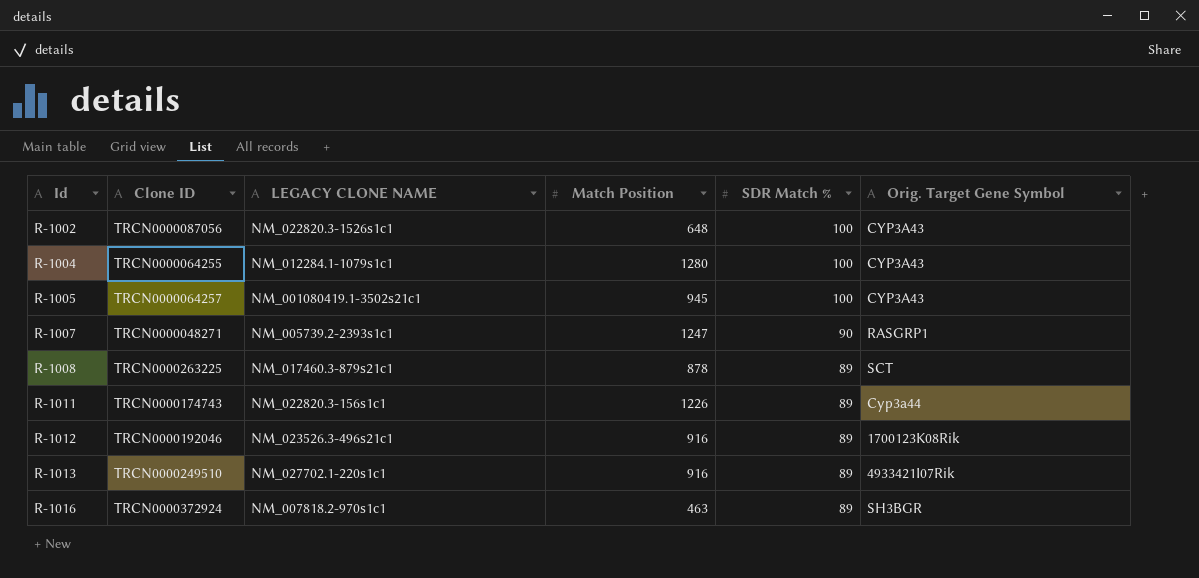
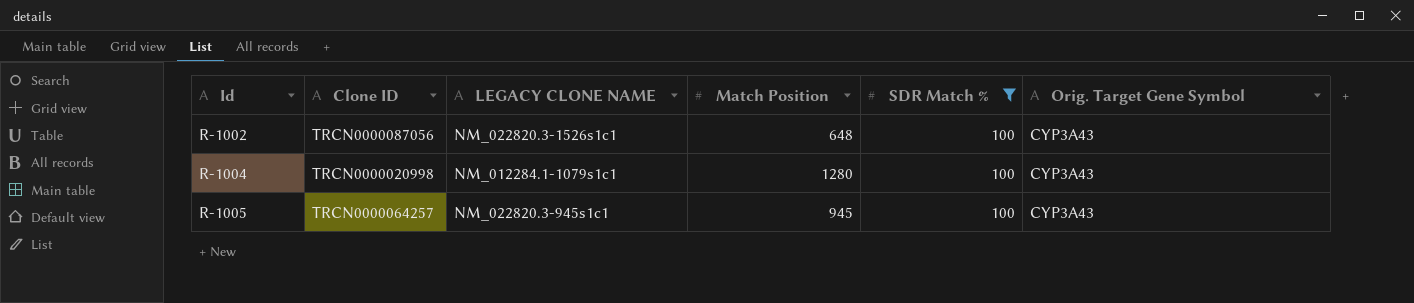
filter: none -> SDR Match % = 100
R-1004 | Clone ID: TRCN0000064255 -> TRCN0000020998
R-1005 | LEGACY CLONE NAME: NM_001080419.1-3502s21c1 -> NM_022820.3-945s1c1

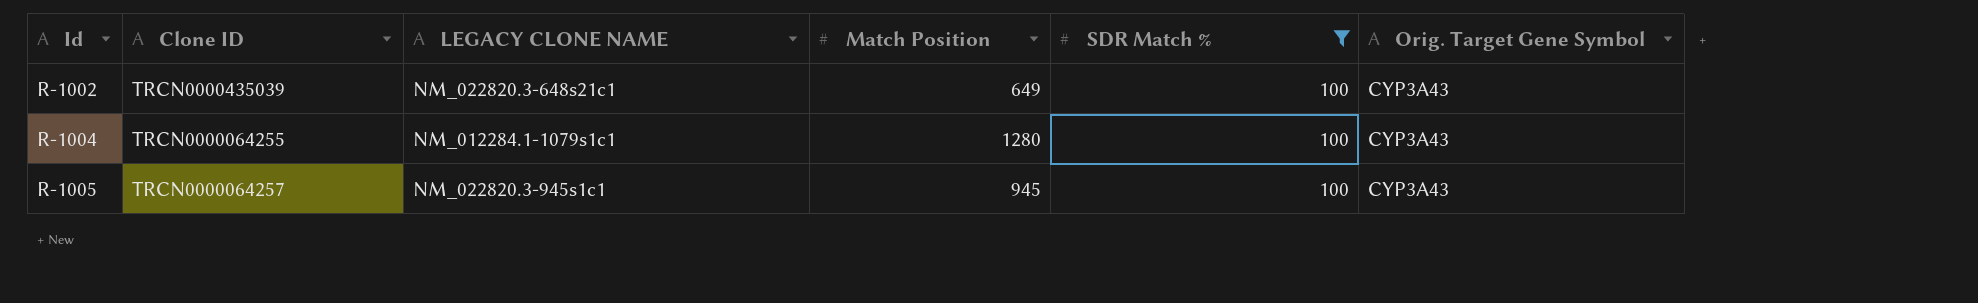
R-1002 | Clone ID: TRCN0000087056 -> TRCN0000435039
R-1002 | LEGACY CLONE NAME: NM_022820.3-1526s1c1 -> NM_022820.3-648s21c1
R-1002 | Match Position: 648 -> 649
R-1004 | Clone ID: TRCN0000020998 -> TRCN0000064255

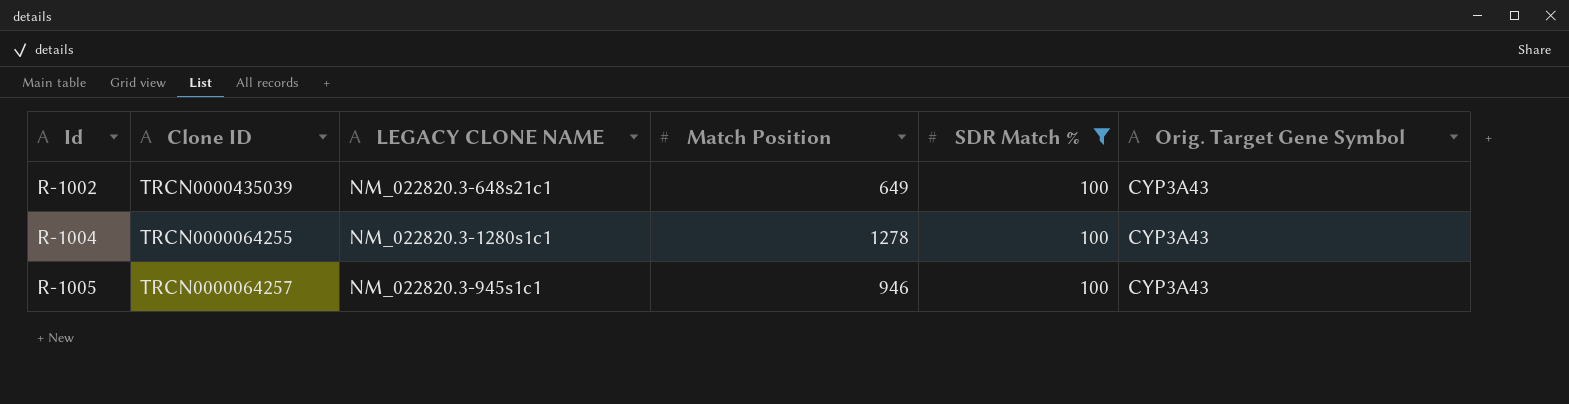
R-1004 | LEGACY CLONE NAME: NM_012284.1-1079s1c1 -> NM_022820.3-1280s1c1
R-1004 | Match Position: 1280 -> 1278
R-1005 | Match Position: 945 -> 946

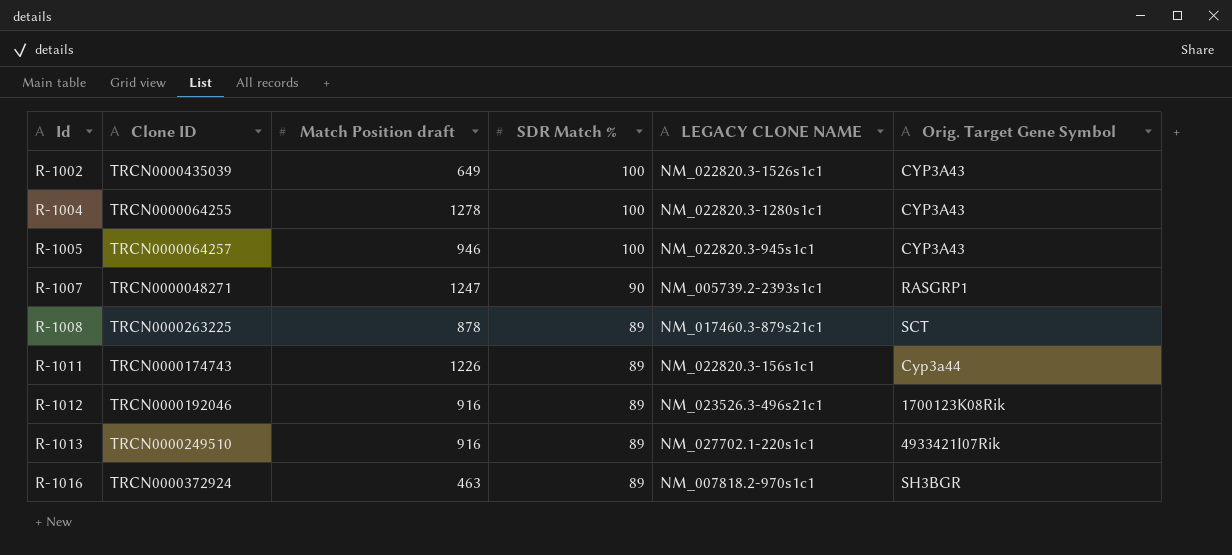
filter: SDR Match % = 100 -> none
column name: Match Position -> Match Position draft
column LEGACY CLONE NAME | position: 3 -> 5
R-1002 | LEGACY CLONE NAME: NM_022820.3-648s21c1 -> NM_022820.3-1526s1c1

